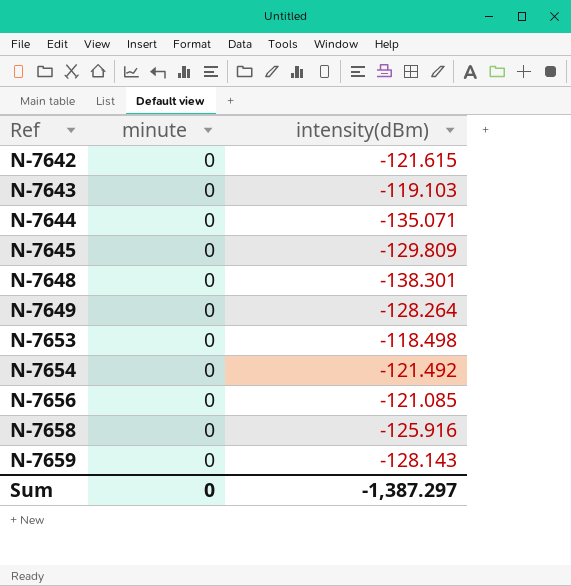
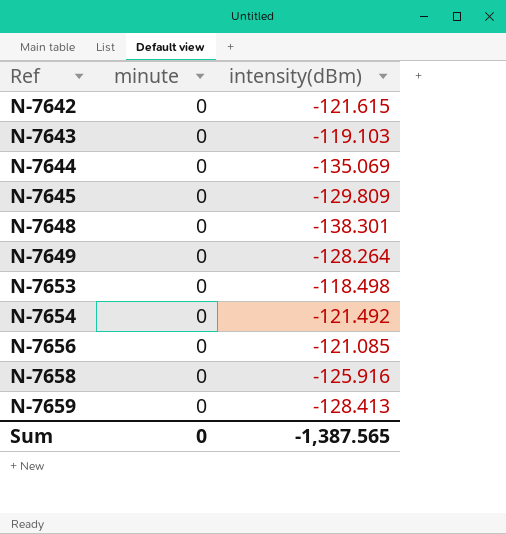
N-7644 | intensity(dBm): -135.071 -> -135.069
N-7659 | intensity(dBm): -128.143 -> -128.413
Sum | intensity(dBm): -1,387.297 -> -1,387.565

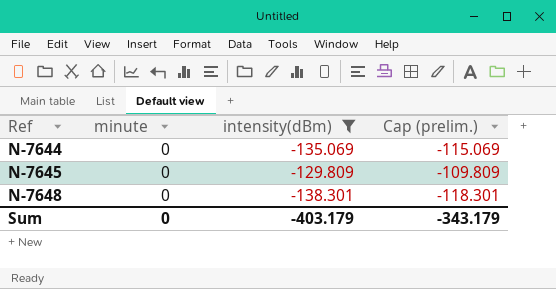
filter: none -> intensity(dBm) <= -129.809
column Cap (prelim.) | formula: none -> [intensity(dBm)] + 20
Sum | intensity(dBm): -1,387.565 -> -403.179

